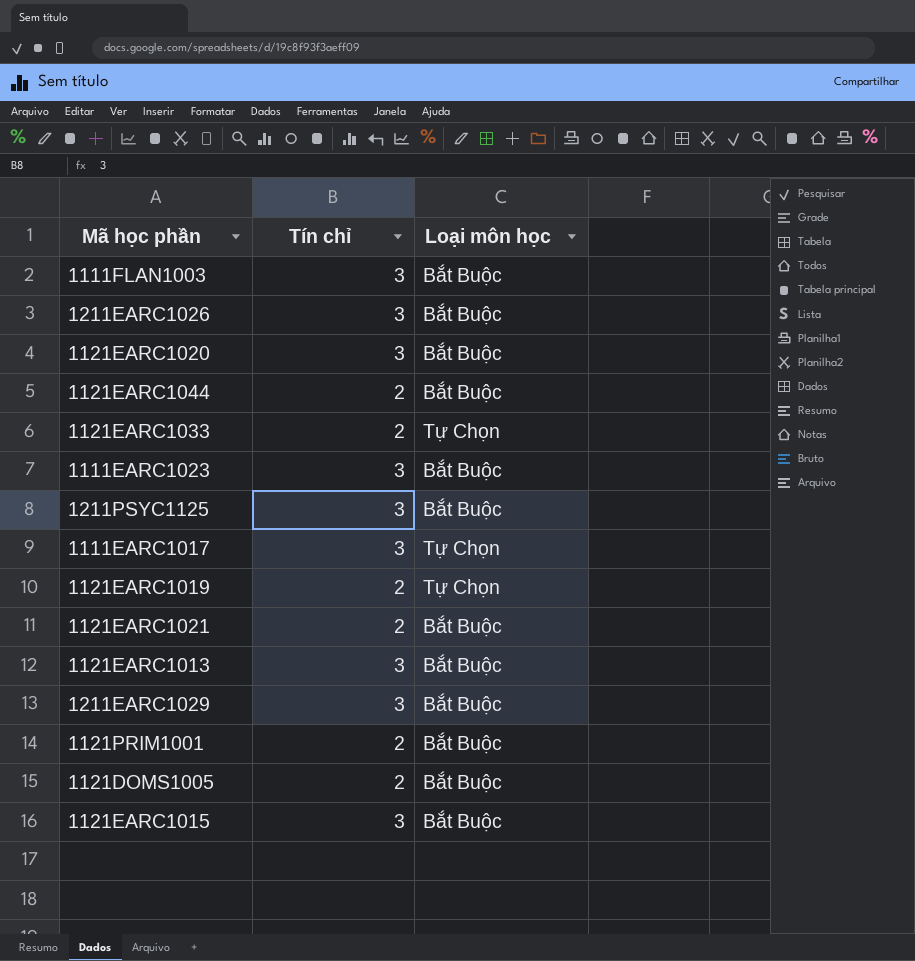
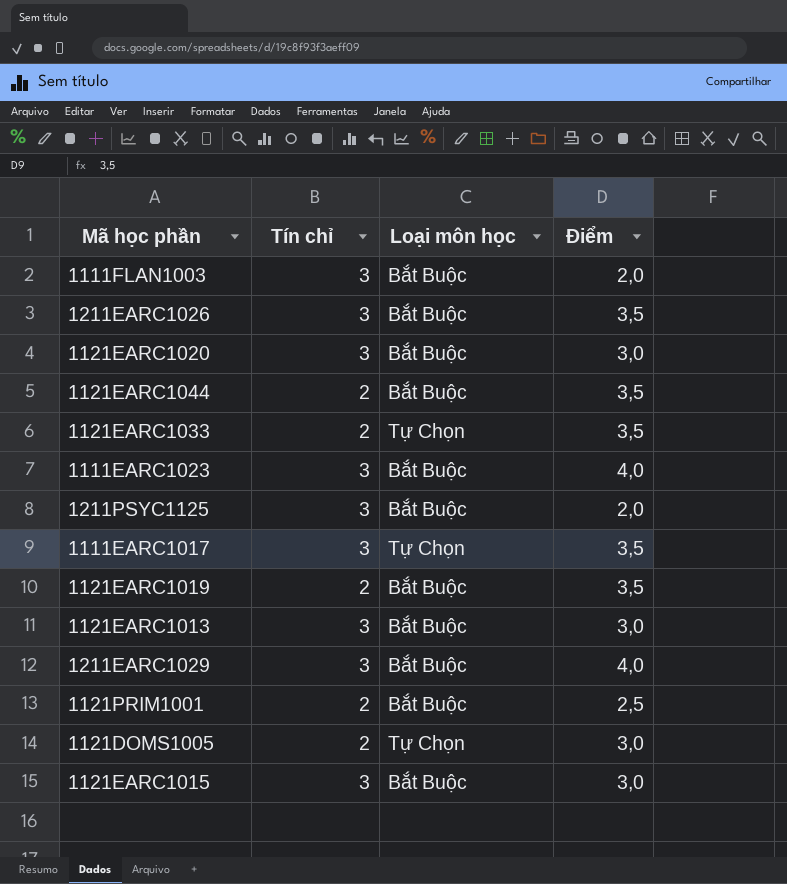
column Điểm | position: none -> 4
row 1121EARC1021: 2 | Bắt Buộc -> none
1121EARC1019 | Loại môn học: Tự Chọn -> Bắt Buộc
1121DOMS1005 | Loại môn học: Bắt Buộc -> Tự Chọn

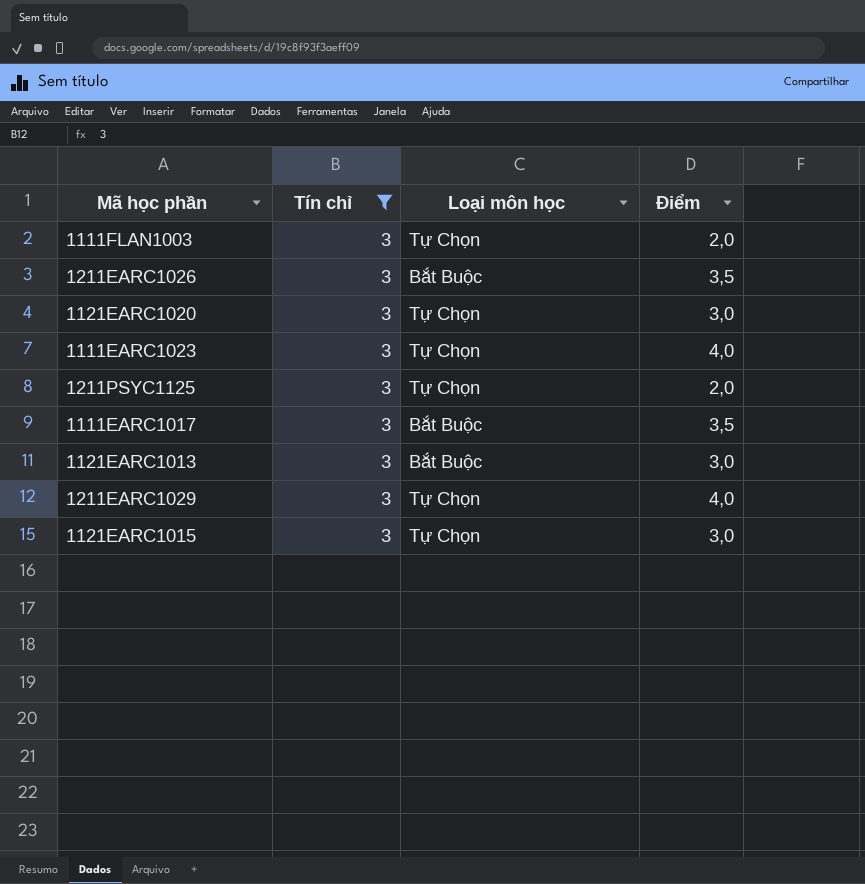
filter: none -> Tín chỉ = 3
1111FLAN1003 | Loại môn học: Bắt Buộc -> Tự Chọn
1121EARC1020 | Loại môn học: Bắt Buộc -> Tự Chọn
1111EARC1023 | Loại môn học: Bắt Buộc -> Tự Chọn
1211PSYC1125 | Loại môn học: Bắt Buộc -> Tự Chọn
1111EARC1017 | Loại môn học: Tự Chọn -> Bắt Buộc
1211EARC1029 | Loại môn học: Bắt Buộc -> Tự Chọn
1121EARC1015 | Loại môn học: Bắt Buộc -> Tự Chọn

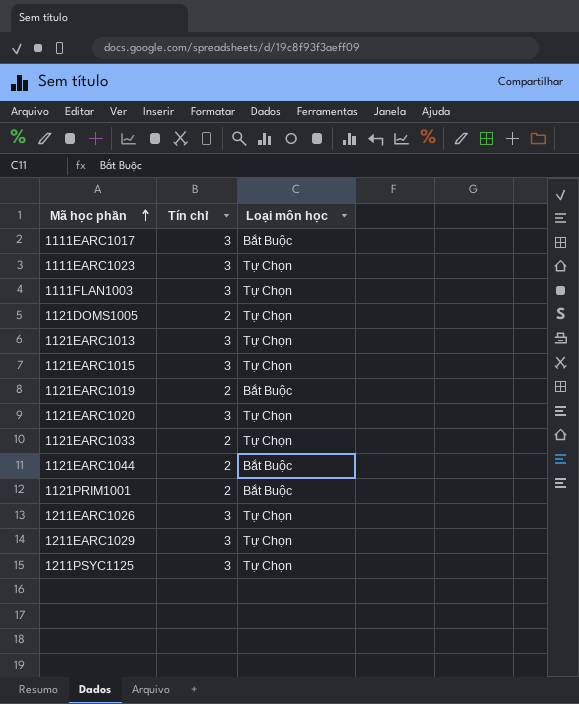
filter: Tín chỉ = 3 -> none
row order: none -> Mã học phần ascending
column Điểm | position: 4 -> none
1121EARC1013 | Loại môn học: Bắt Buộc -> Tự Chọn
1211EARC1026 | Loại môn học: Bắt Buộc -> Tự Chọn

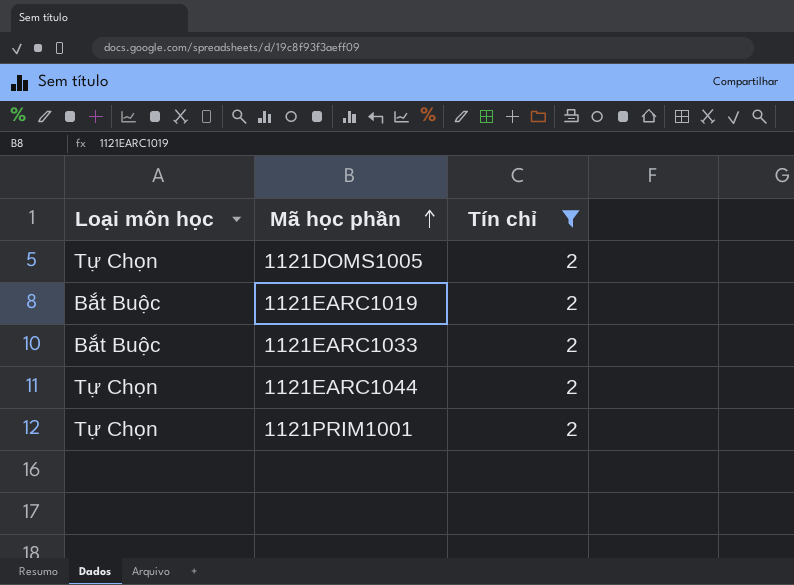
filter: none -> Tín chỉ = 2
column Loại môn học | position: 3 -> 1
1121EARC1033 | Loại môn học: Tự Chọn -> Bắt Buộc
1121EARC1044 | Loại môn học: Bắt Buộc -> Tự Chọn
1121PRIM1001 | Loại môn học: Bắt Buộc -> Tự Chọn

